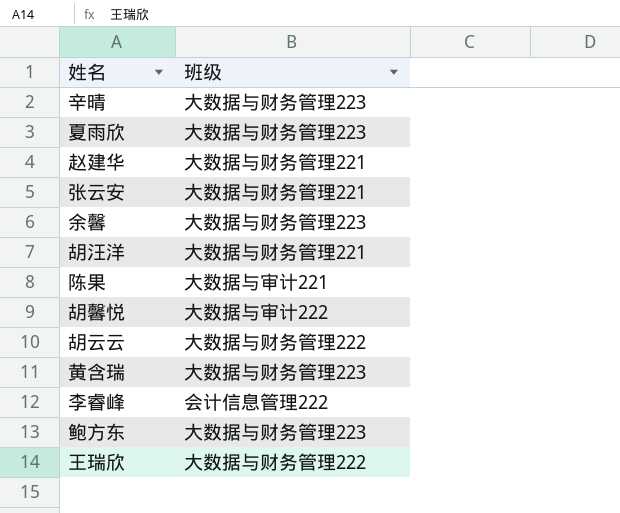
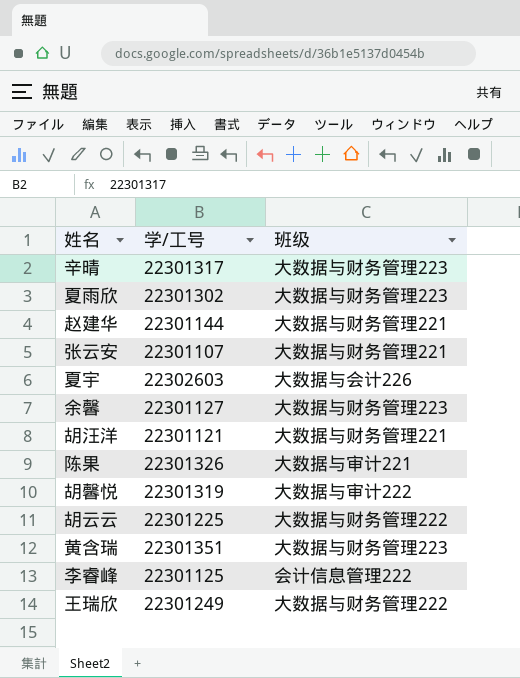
column 学/工号 | position: none -> 2
row 鲍方东: 大数据与财务管理223 -> none
row 夏宇: none -> 22302603 | 大数据与会计226

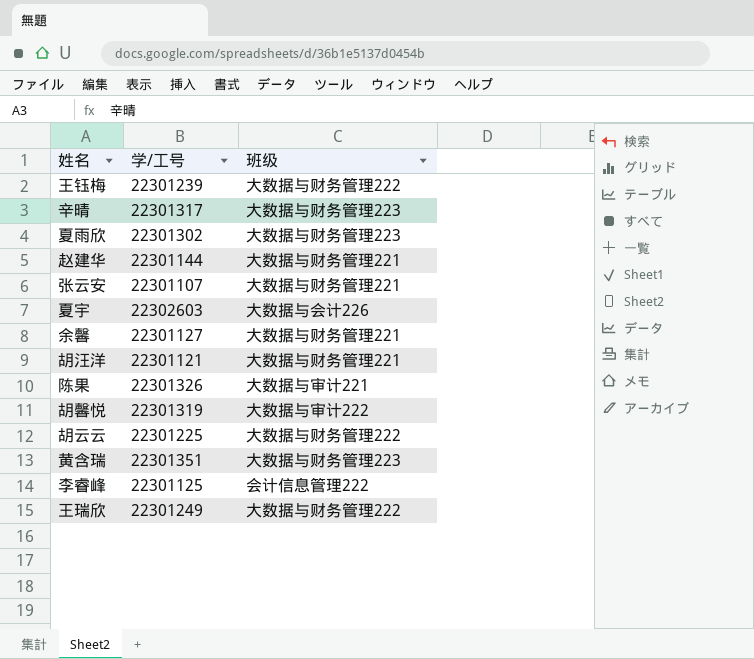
row 王钰梅: none -> 22301239 | 大数据与财务管理222
余馨 | 班级: 大数据与财务管理223 -> 大数据与财务管理221

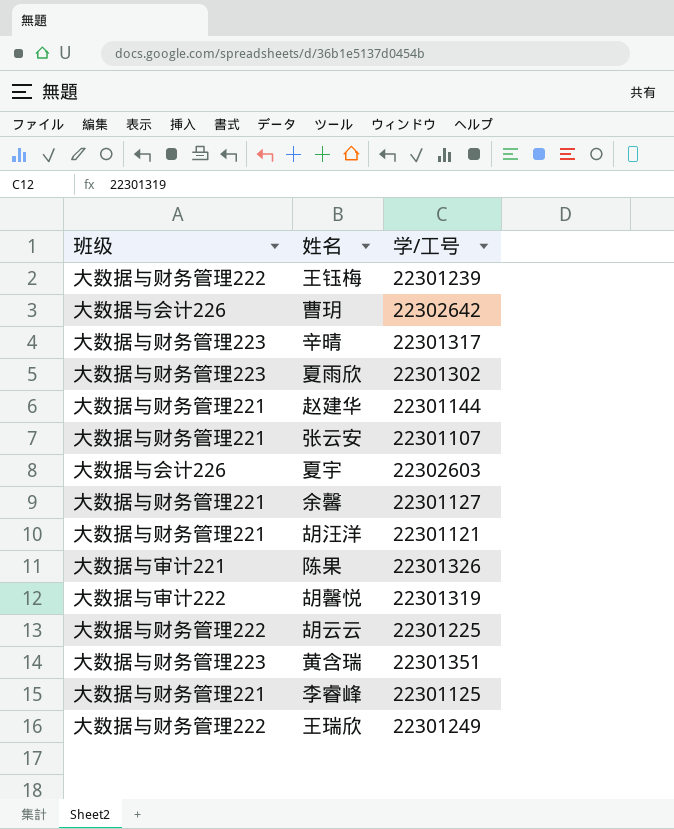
column 班级 | position: 3 -> 1
row 曹玥: none -> 大数据与会计226 | 22302642
李睿峰 | 班级: 会计信息管理222 -> 大数据与财务管理221

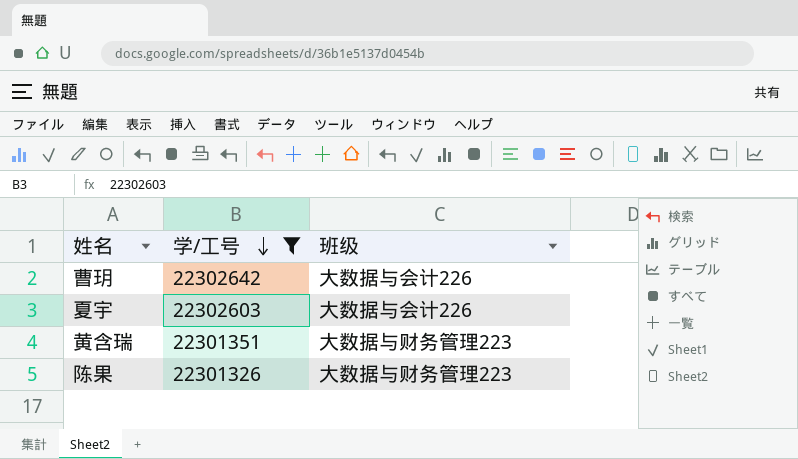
filter: none -> 学/工号 >= 22301326
row order: none -> 学/工号 descending
column 班级 | position: 1 -> 3
陈果 | 班级: 大数据与审计221 -> 大数据与财务管理223

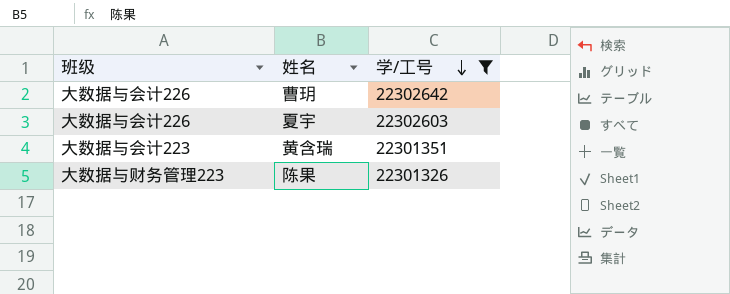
column 班级 | position: 3 -> 1
黄含瑞 | 班级: 大数据与财务管理223 -> 大数据与会计223

